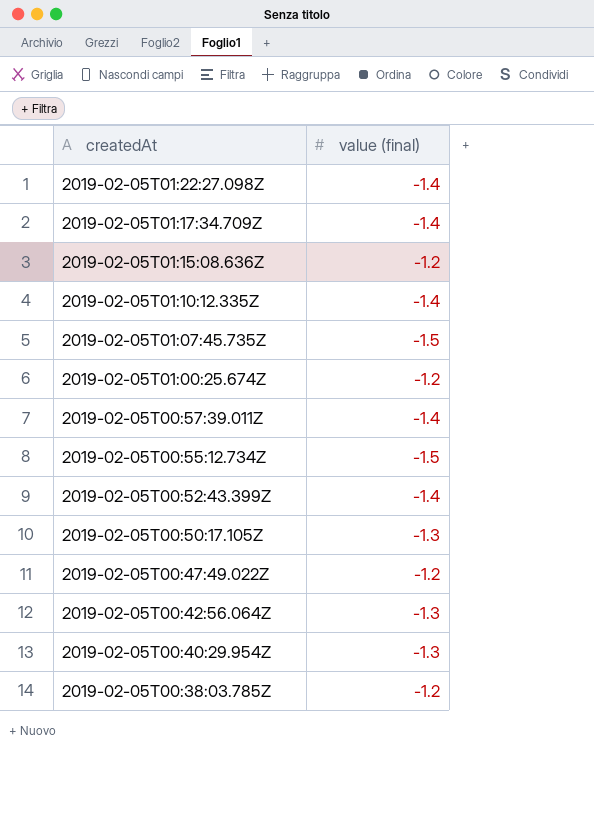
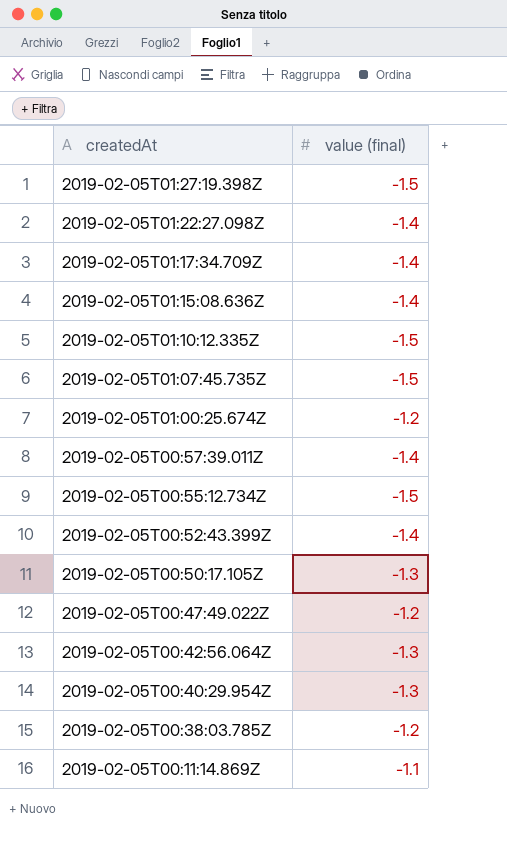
row 2019-02-05T01:27:19.398Z: none -> -1.5
2019-02-05T01:15:08.636Z | value (final): -1.2 -> -1.4
2019-02-05T01:10:12.335Z | value (final): -1.4 -> -1.5
row 2019-02-05T00:11:14.869Z: none -> -1.1

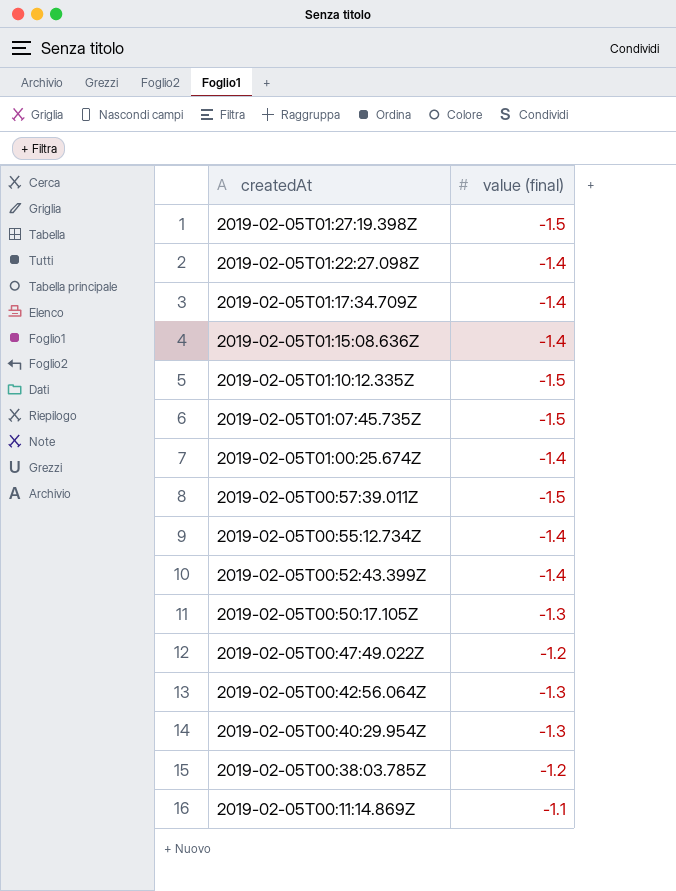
2019-02-05T01:00:25.674Z | value (final): -1.2 -> -1.4
2019-02-05T00:57:39.011Z | value (final): -1.4 -> -1.5
2019-02-05T00:55:12.734Z | value (final): -1.5 -> -1.4

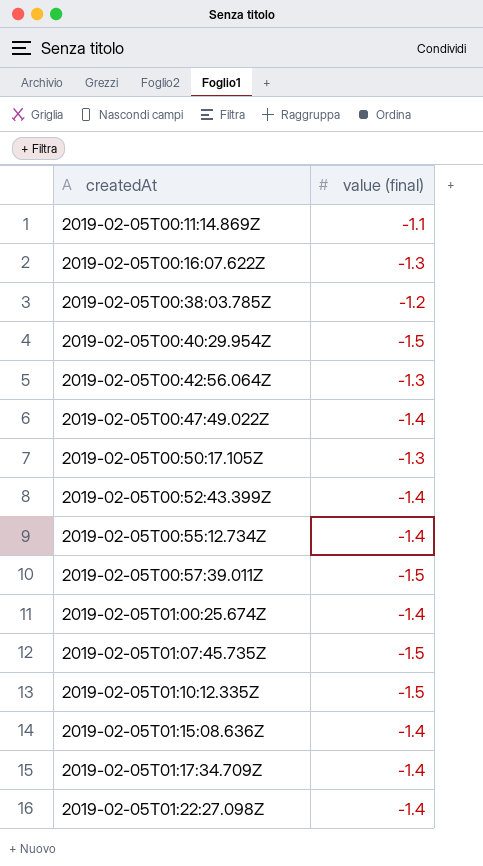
row order: createdAt descending -> createdAt ascending
row 2019-02-05T01:27:19.398Z: -1.5 -> none
row 2019-02-05T00:16:07.622Z: none -> -1.3
2019-02-05T00:40:29.954Z | value (final): -1.3 -> -1.5
2019-02-05T00:47:49.022Z | value (final): -1.2 -> -1.4

